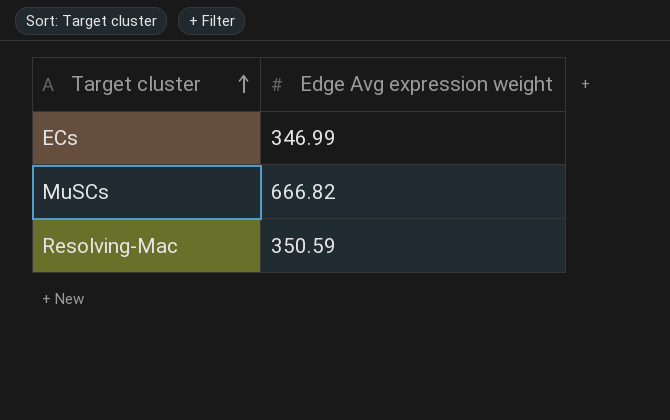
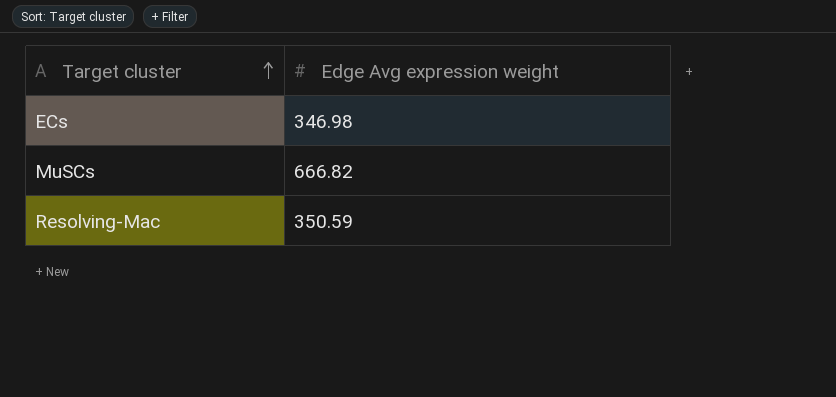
ECs | Edge Avg expression weight: 346.99 -> 346.98

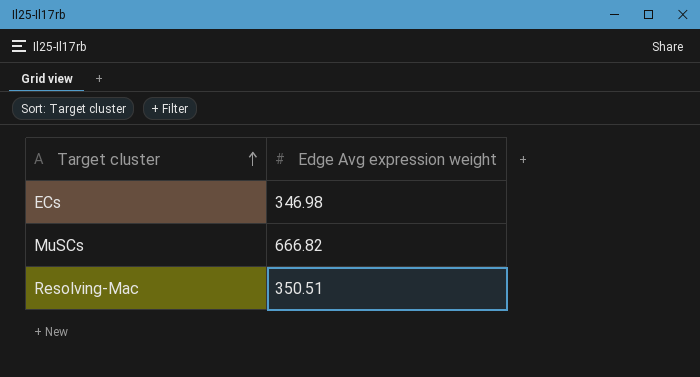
Resolving-Mac | Edge Avg expression weight: 350.59 -> 350.51

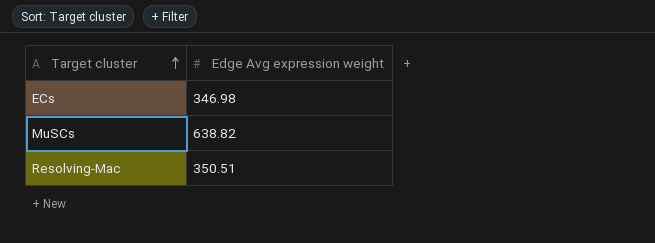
MuSCs | Edge Avg expression weight: 666.82 -> 638.82

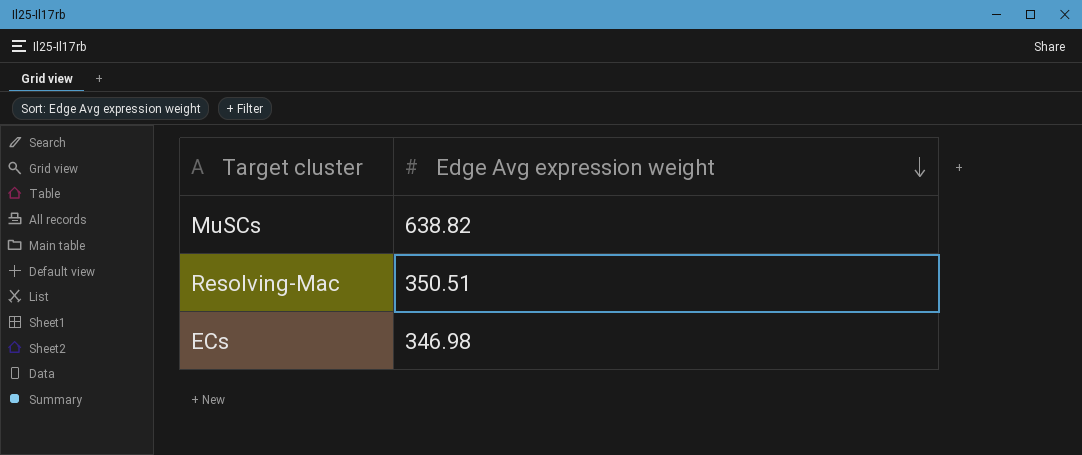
row order: Target cluster ascending -> Edge Avg expression weight descending

